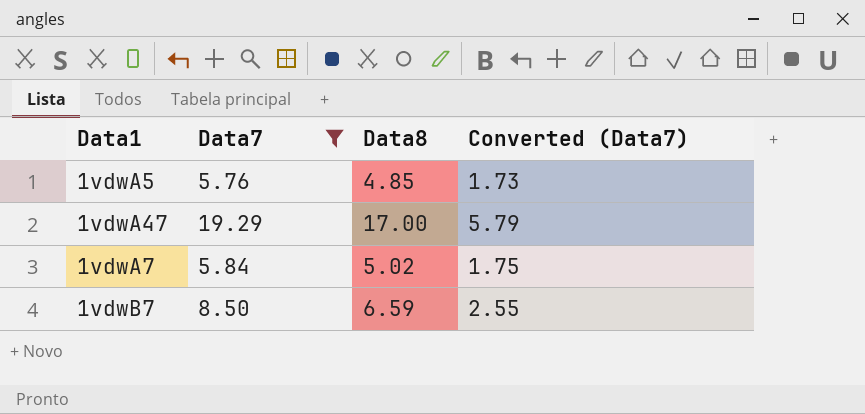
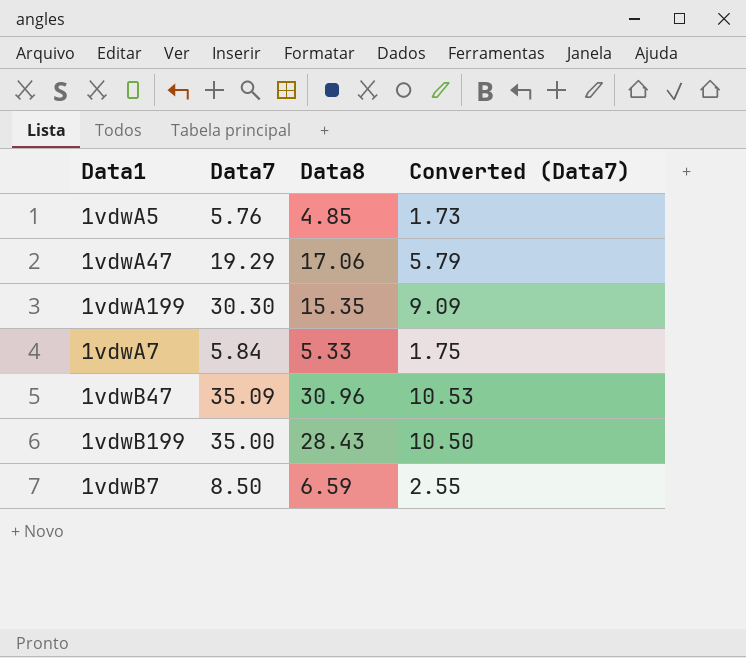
filter: Data7 <= 19.29 -> none
1vdwA47 | Data8: 17.00 -> 17.06
1vdwA7 | Data8: 5.02 -> 5.33

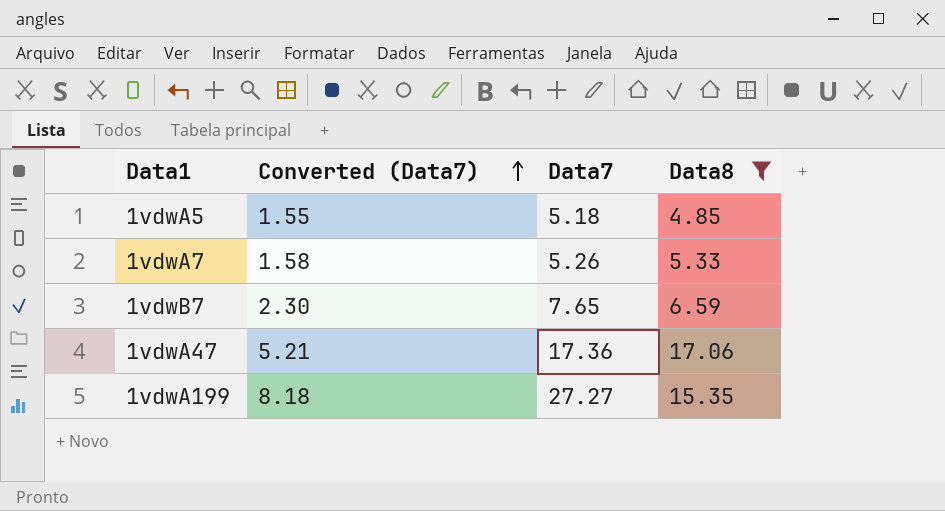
filter: none -> Data8 <= 17.06
row order: none -> Converted (Data7) ascending
column Converted (Data7) | position: 4 -> 2
1vdwA5 | Converted (Data7): 1.73 -> 1.55
1vdwA5 | Data7: 5.76 -> 5.18
1vdwA7 | Converted (Data7): 1.75 -> 1.58
1vdwA7 | Data7: 5.84 -> 5.26
1vdwB7 | Converted (Data7): 2.55 -> 2.30
1vdwB7 | Data7: 8.50 -> 7.65
1vdwA47 | Converted (Data7): 5.79 -> 5.21
1vdwA47 | Data7: 19.29 -> 17.36
1vdwA199 | Converted (Data7): 9.09 -> 8.18
1vdwA199 | Data7: 30.30 -> 27.27

